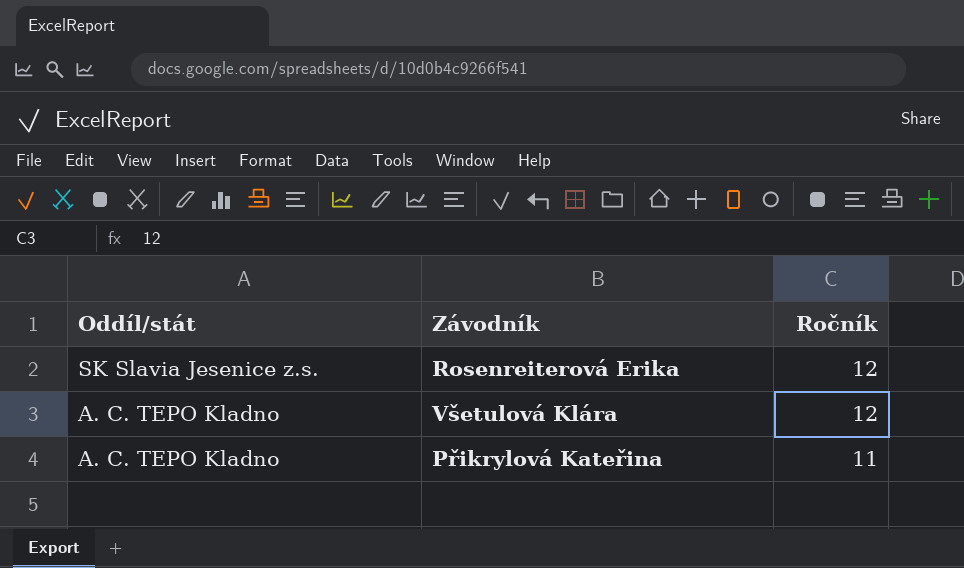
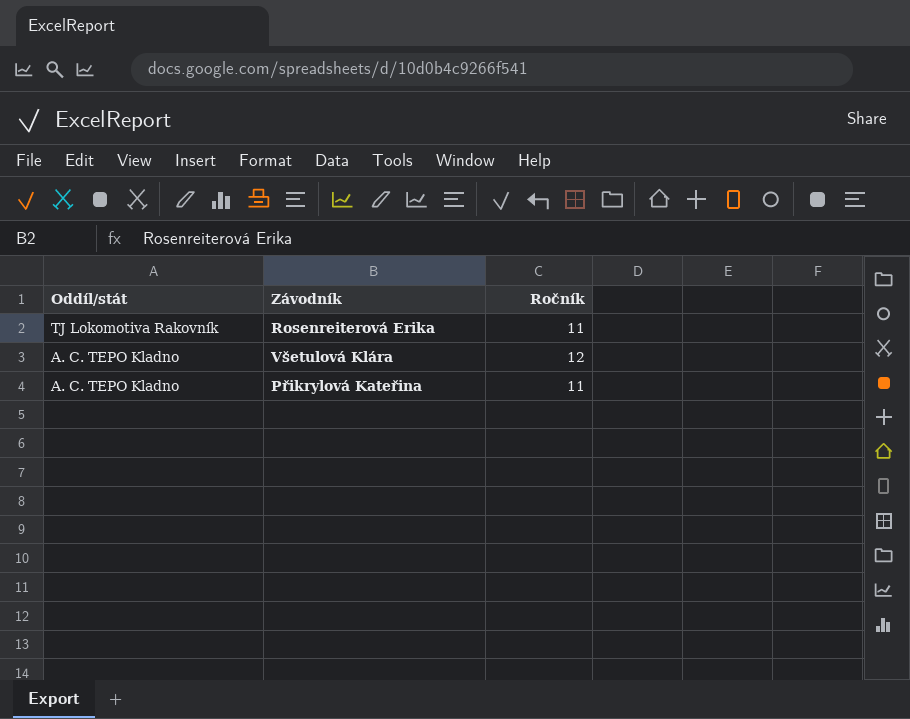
Rosenreiterová Erika | Oddíl/stát: SK Slavia Jesenice z.s. -> TJ Lokomotiva Rakovník
Rosenreiterová Erika | Ročník: 12 -> 11

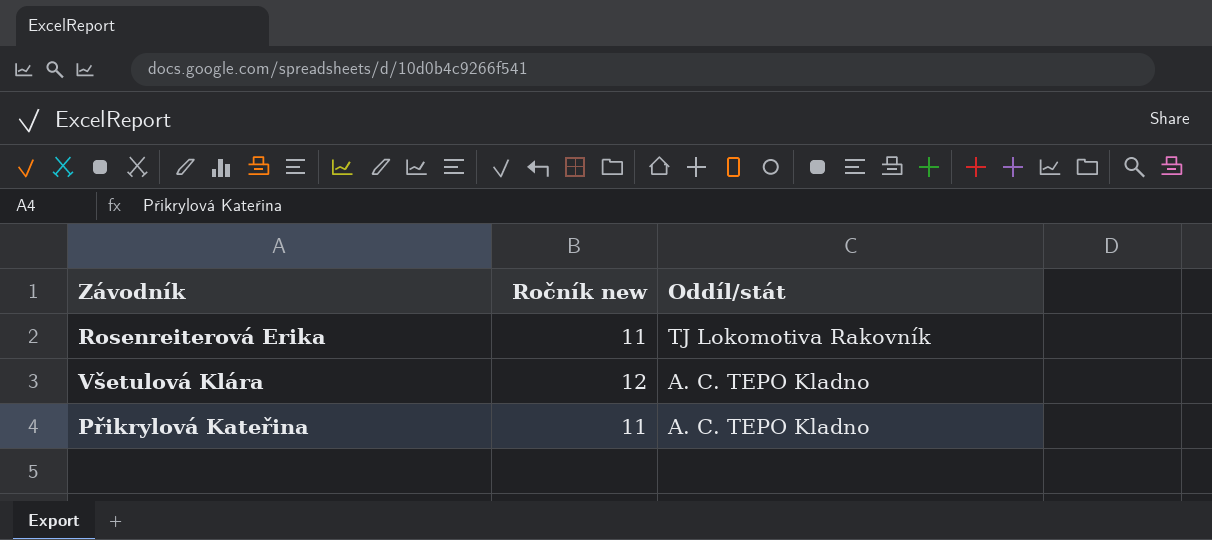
column name: Ročník -> Ročník new
column Oddíl/stát | position: 1 -> 3

